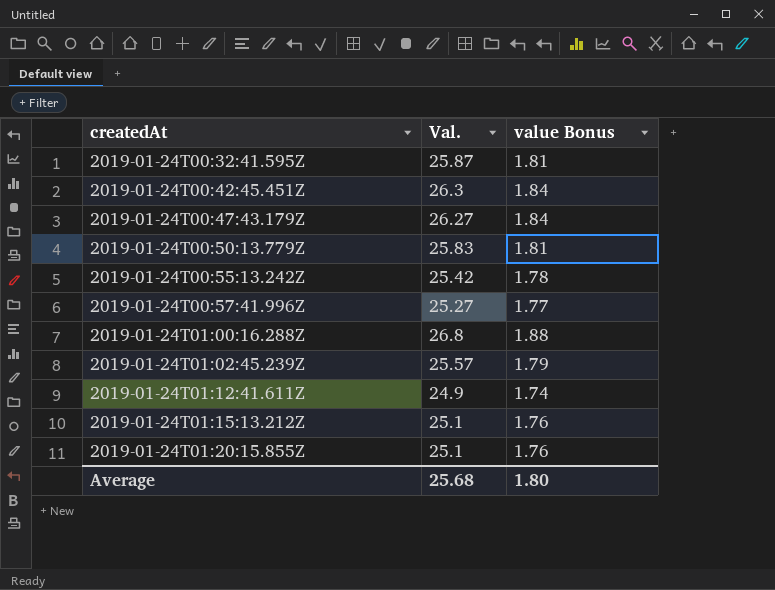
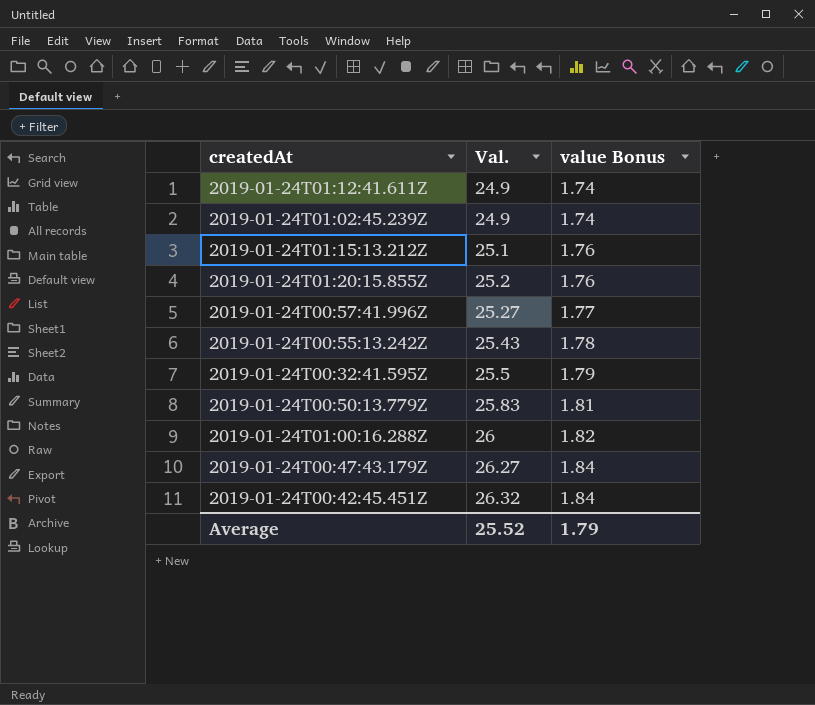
row order: createdAt ascending -> Val. ascending
2019-01-24T01:02:45.239Z | Val.: 25.57 -> 24.9
2019-01-24T01:02:45.239Z | value Bonus: 1.79 -> 1.74
2019-01-24T01:20:15.855Z | Val.: 25.1 -> 25.2
2019-01-24T00:55:13.242Z | Val.: 25.42 -> 25.43
2019-01-24T00:32:41.595Z | Val.: 25.87 -> 25.5
2019-01-24T00:32:41.595Z | value Bonus: 1.81 -> 1.79
2019-01-24T01:00:16.288Z | Val.: 26.8 -> 26
2019-01-24T01:00:16.288Z | value Bonus: 1.88 -> 1.82
2019-01-24T00:42:45.451Z | Val.: 26.3 -> 26.32
Average | Val.: 25.68 -> 25.52
Average | value Bonus: 1.80 -> 1.79

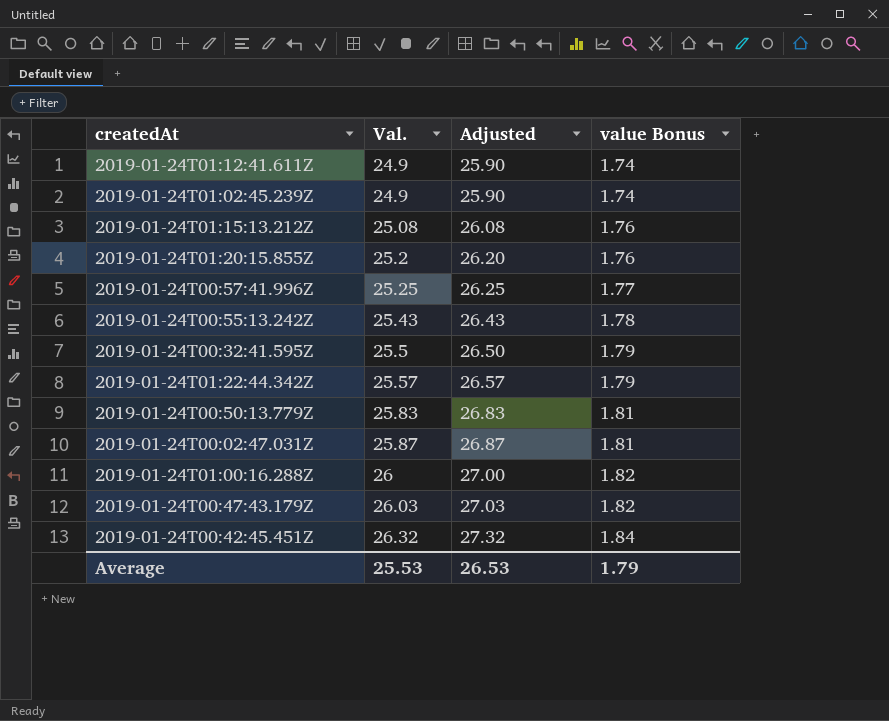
column Adjusted | formula: none -> [Val.] + 1
2019-01-24T01:15:13.212Z | Val.: 25.1 -> 25.08
2019-01-24T00:57:41.996Z | Val.: 25.27 -> 25.25
row 2019-01-24T01:22:44.342Z: none -> 25.57 | 26.57 | 1.79
row 2019-01-24T00:02:47.031Z: none -> 25.87 | 26.87 | 1.81
2019-01-24T00:47:43.179Z | Val.: 26.27 -> 26.03
2019-01-24T00:47:43.179Z | value Bonus: 1.84 -> 1.82
Average | Val.: 25.52 -> 25.53

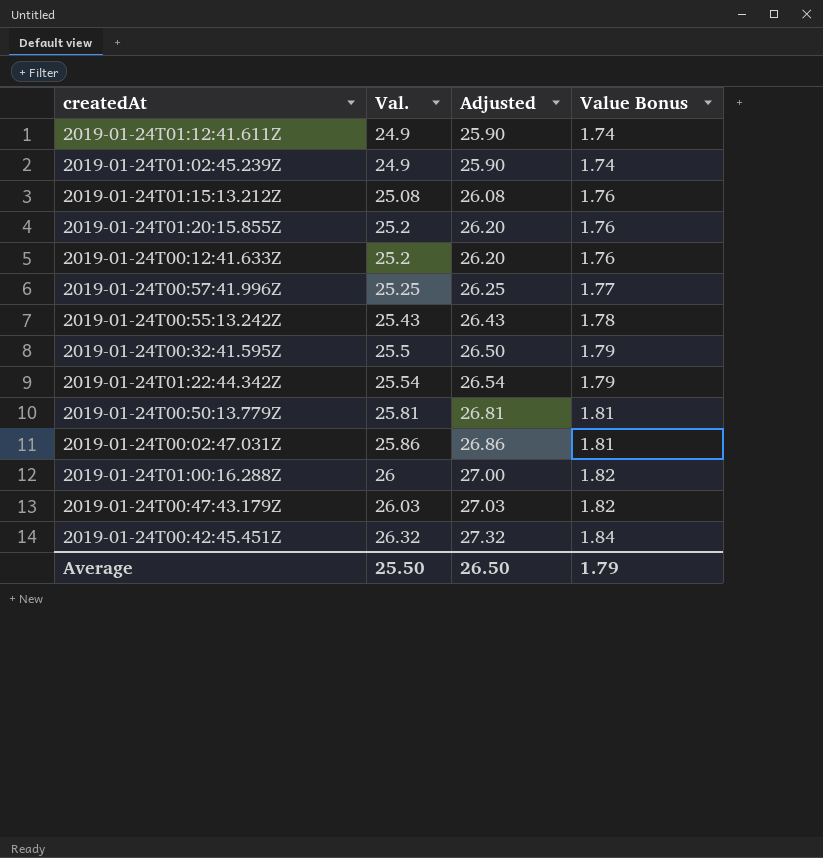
column name: value Bonus -> Value Bonus
row 2019-01-24T00:12:41.633Z: none -> 25.2 | 26.20 | 1.76
2019-01-24T01:22:44.342Z | Val.: 25.57 -> 25.54
2019-01-24T01:22:44.342Z | Adjusted: 26.57 -> 26.54
2019-01-24T00:50:13.779Z | Val.: 25.83 -> 25.81
2019-01-24T00:50:13.779Z | Adjusted: 26.83 -> 26.81
2019-01-24T00:02:47.031Z | Val.: 25.87 -> 25.86
2019-01-24T00:02:47.031Z | Adjusted: 26.87 -> 26.86
Average | Val.: 25.53 -> 25.50
Average | Adjusted: 26.53 -> 26.50

